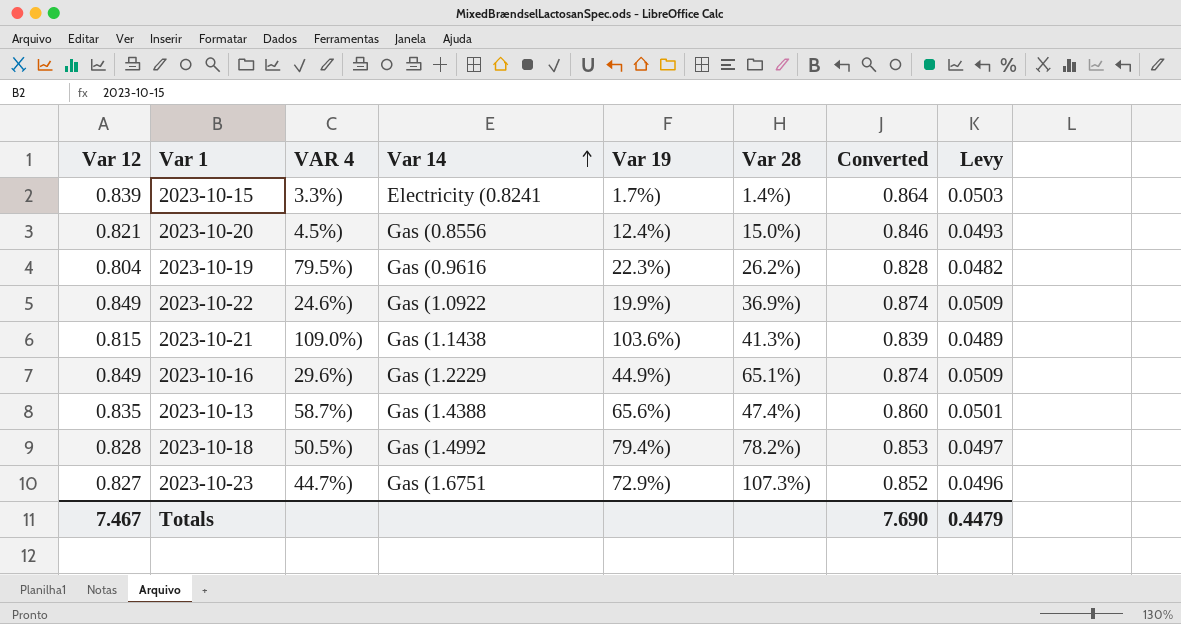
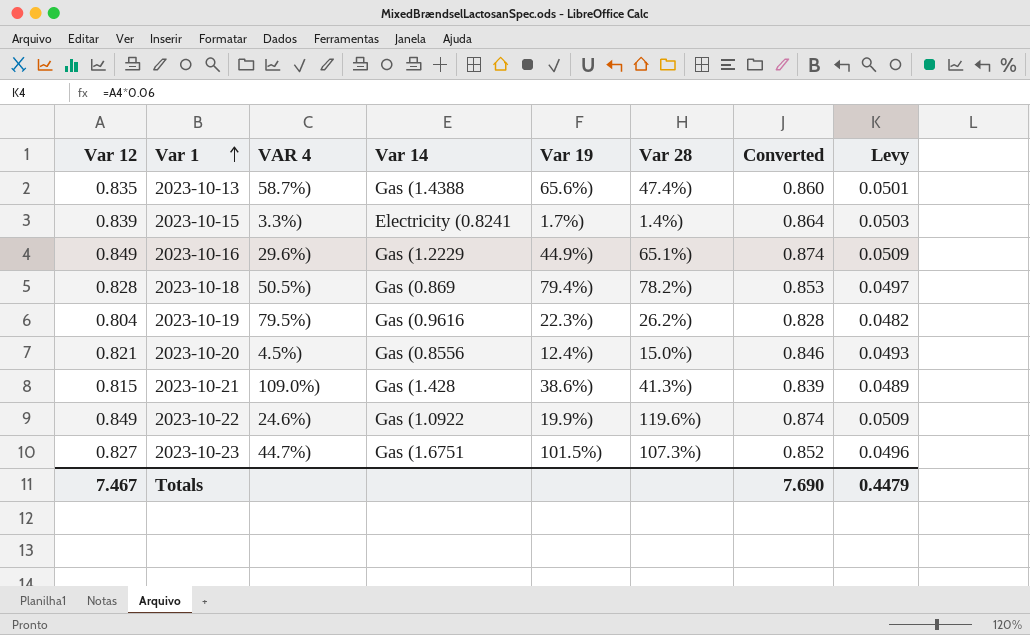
row order: Var 14 ascending -> Var 1 ascending
2023-10-18 | Var 14: Gas (1.4992 -> Gas (0.869
2023-10-21 | Var 14: Gas (1.1438 -> Gas (1.428
2023-10-21 | Var 19: 103.6%) -> 38.6%)
2023-10-22 | Var 28: 36.9%) -> 119.6%)
2023-10-23 | Var 19: 72.9%) -> 101.5%)

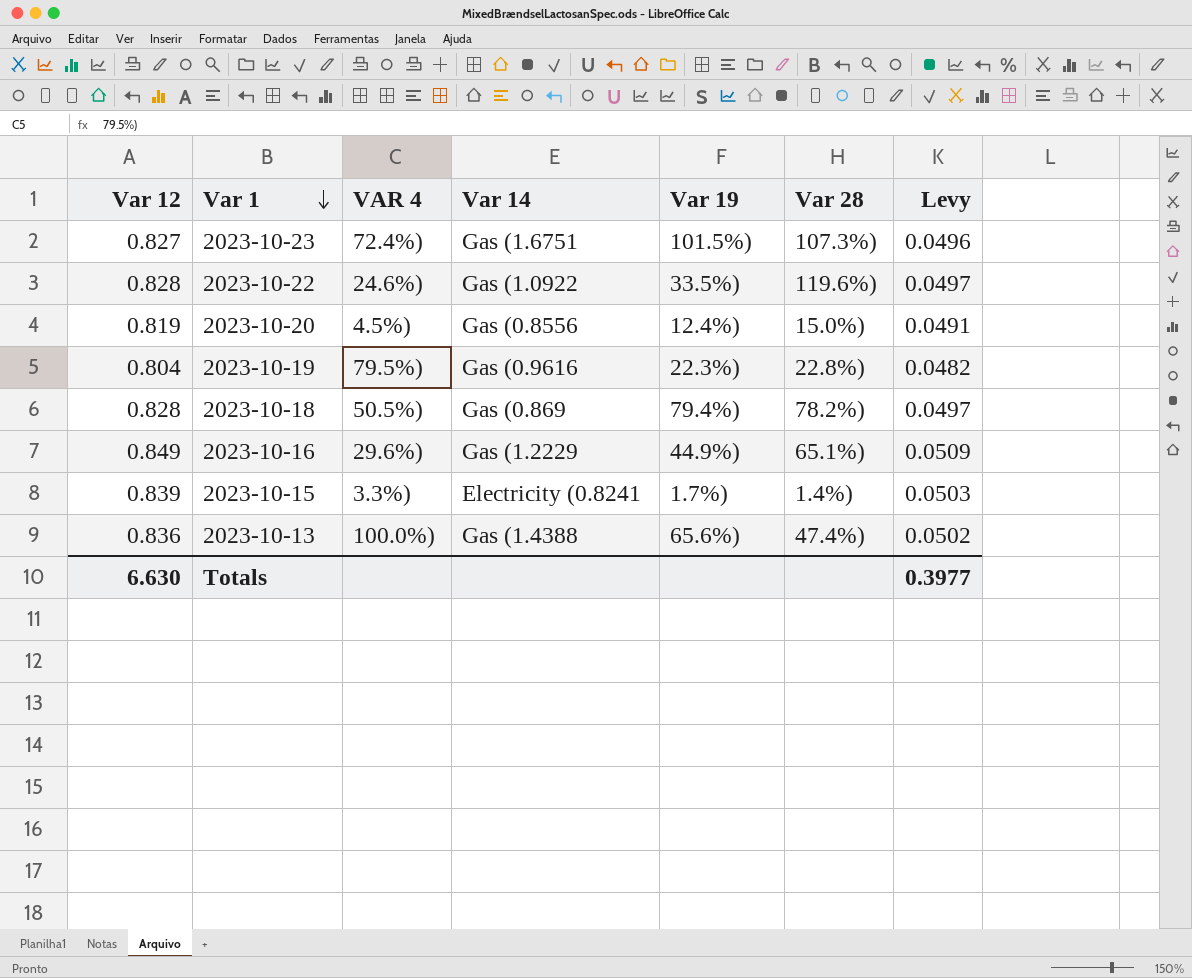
row order: Var 1 ascending -> Var 1 descending
column Converted | formula: [Var 12] * 1.03 -> none
row 2023-10-21: 0.815 | 109.0%) | Gas (1.428 | 38.6%) | 41.3%) | 0.839 | 0.0489 -> none
2023-10-23 | VAR 4: 44.7%) -> 72.4%)
2023-10-22 | Var 12: 0.849 -> 0.828
2023-10-22 | Var 19: 19.9%) -> 33.5%)
2023-10-22 | Levy: 0.0509 -> 0.0497
2023-10-20 | Var 12: 0.821 -> 0.819
2023-10-20 | Levy: 0.0493 -> 0.0491
2023-10-19 | Var 28: 26.2%) -> 22.8%)
2023-10-13 | Var 12: 0.835 -> 0.836
2023-10-13 | VAR 4: 58.7%) -> 100.0%)
2023-10-13 | Levy: 0.0501 -> 0.0502
Totals | Var 12: 7.467 -> 6.630
Totals | Levy: 0.4479 -> 0.3977

